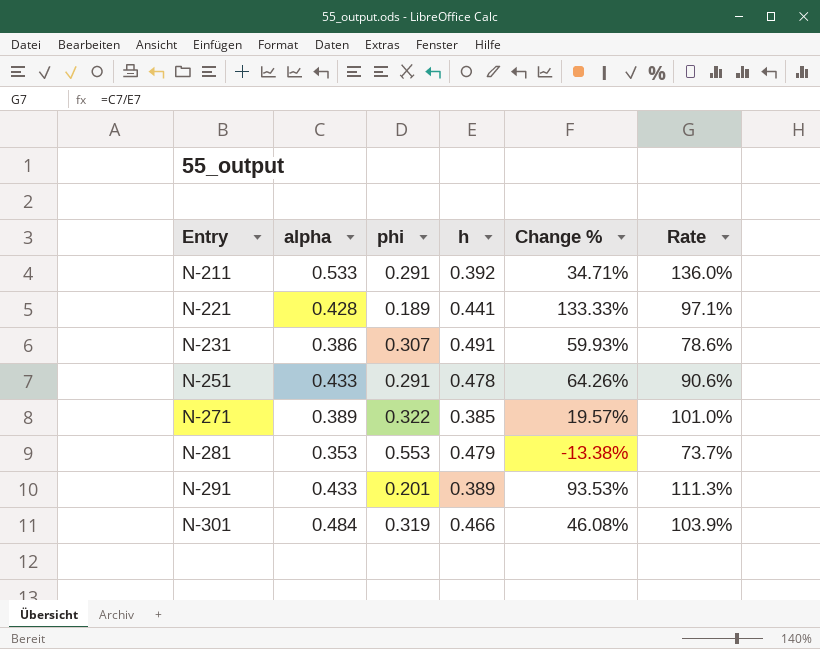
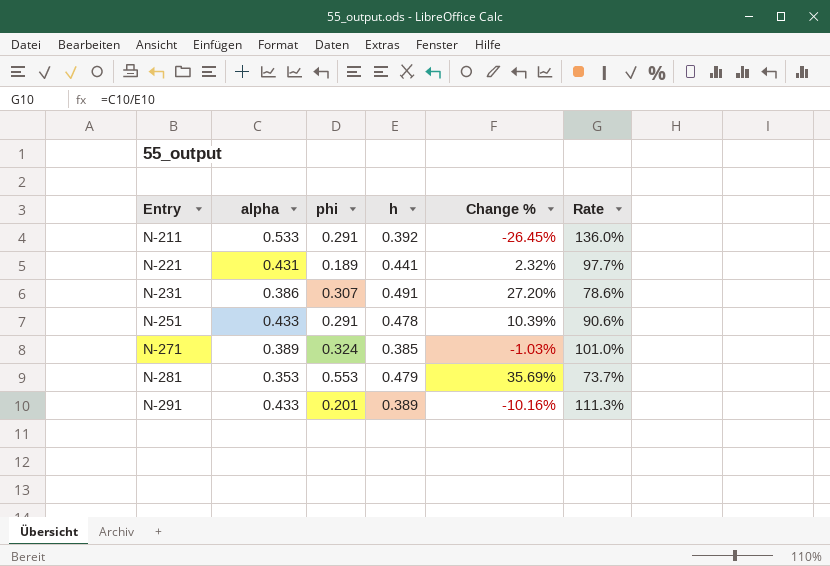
column Change % | formula: ([h] - [phi]) / [phi] -> ([h] - [alpha]) / [alpha]
row N-301: 0.484 | 0.319 | 0.466 | 46.08% | 103.9% -> none
N-221 | alpha: 0.428 -> 0.431
N-221 | Rate: 97.1% -> 97.7%
N-271 | phi: 0.322 -> 0.324

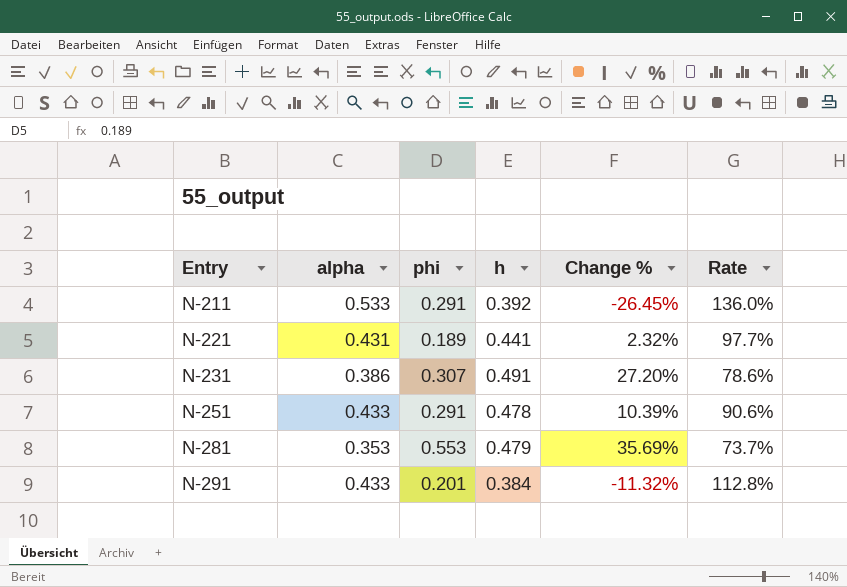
row N-271: 0.389 | 0.324 | 0.385 | -1.03% | 101.0% -> none
N-291 | h: 0.389 -> 0.384
N-291 | Change %: -10.16% -> -11.32%
N-291 | Rate: 111.3% -> 112.8%

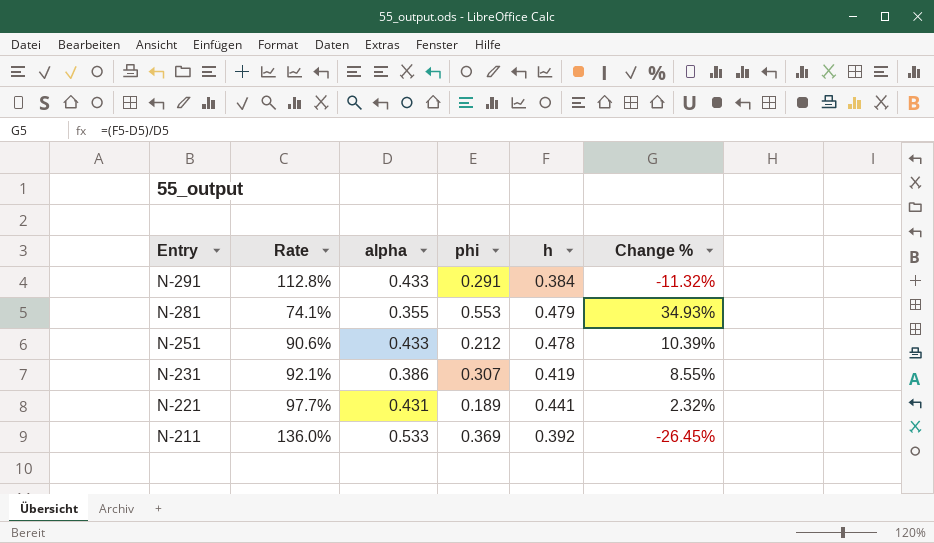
row order: Entry ascending -> Entry descending
column Rate | position: 6 -> 2
N-291 | phi: 0.201 -> 0.291
N-281 | Rate: 73.7% -> 74.1%
N-281 | alpha: 0.353 -> 0.355
N-281 | Change %: 35.69% -> 34.93%
N-251 | phi: 0.291 -> 0.212
N-231 | Rate: 78.6% -> 92.1%
N-231 | h: 0.491 -> 0.419
N-231 | Change %: 27.20% -> 8.55%
N-211 | phi: 0.291 -> 0.369

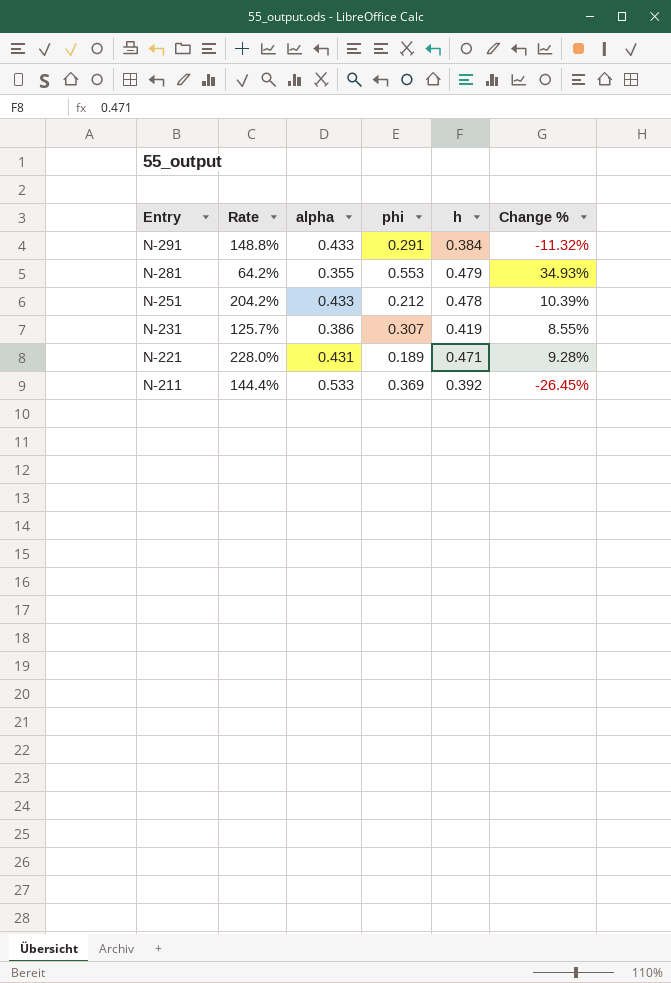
column Rate | formula: [alpha] / [h] -> [alpha] / [phi]
N-221 | h: 0.441 -> 0.471
N-221 | Change %: 2.32% -> 9.28%

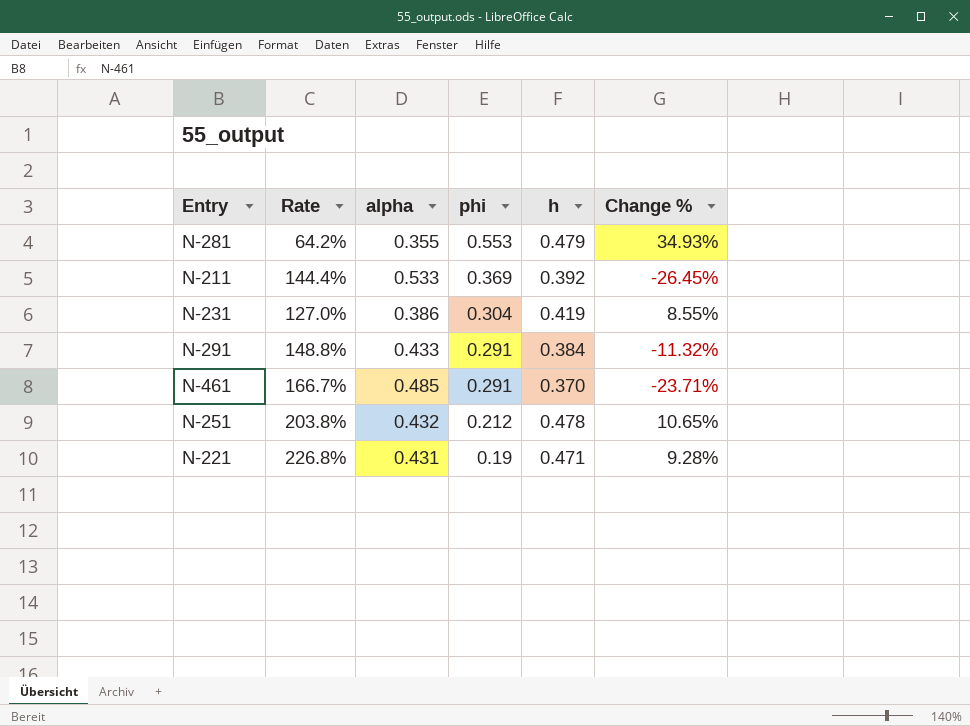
row order: Entry descending -> phi descending
N-231 | Rate: 125.7% -> 127.0%
N-231 | phi: 0.307 -> 0.304
row N-461: none -> 166.7% | 0.485 | 0.291 | 0.370 | -23.71%
N-251 | Rate: 204.2% -> 203.8%
N-251 | alpha: 0.433 -> 0.432
N-251 | Change %: 10.39% -> 10.65%
N-221 | Rate: 228.0% -> 226.8%
N-221 | phi: 0.189 -> 0.19

